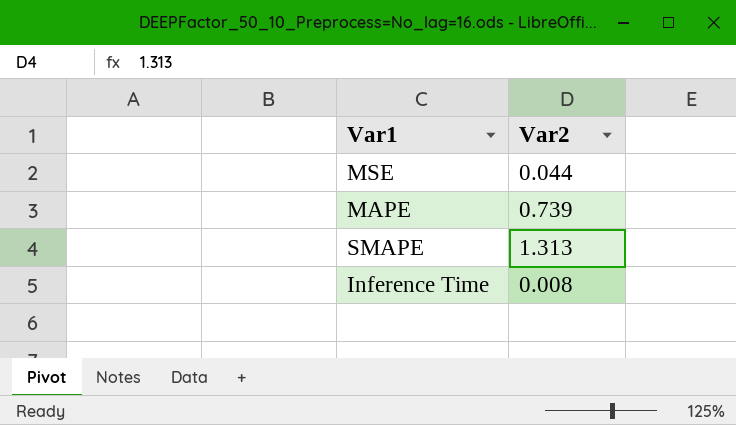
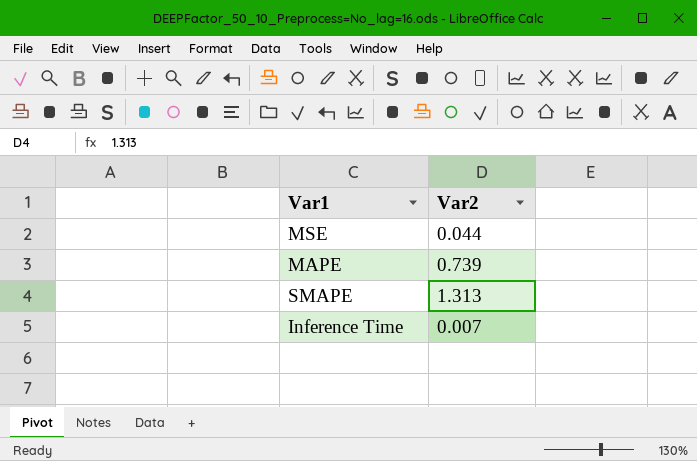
Inference Time | Var2: 0.008 -> 0.007

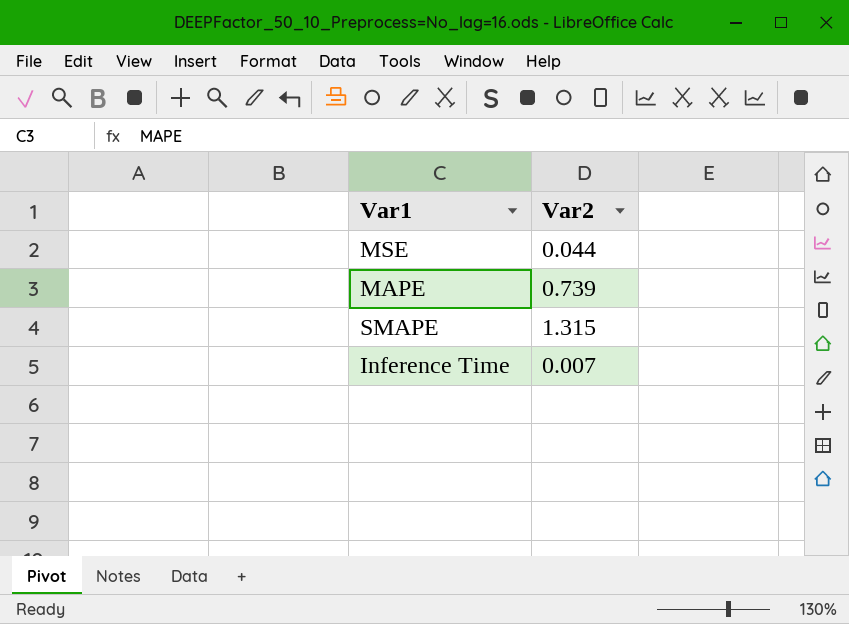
SMAPE | Var2: 1.313 -> 1.315

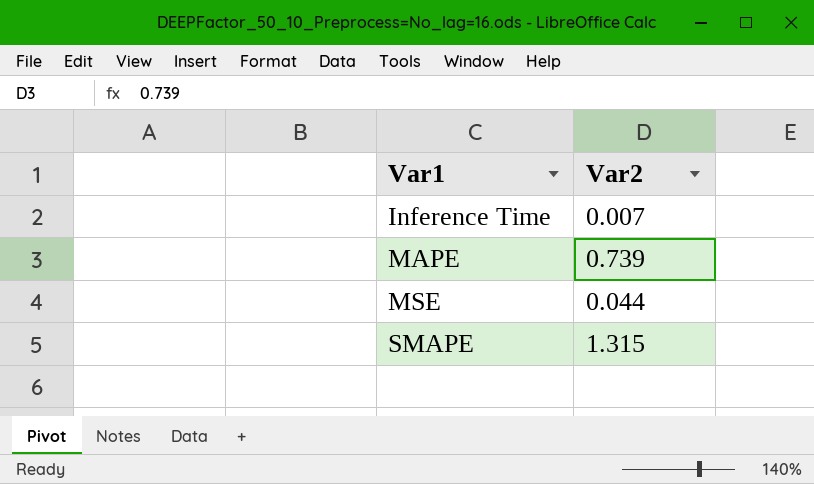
row order: none -> Var1 ascending

